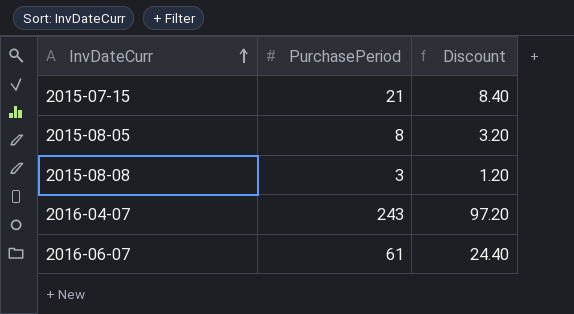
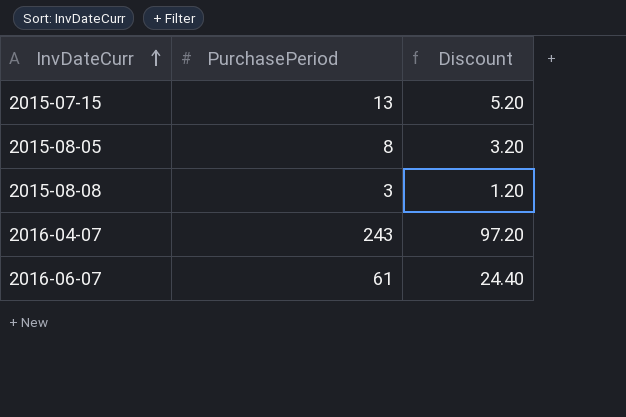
2015-07-15 | PurchasePeriod: 21 -> 13
2015-07-15 | Discount: 8.40 -> 5.20

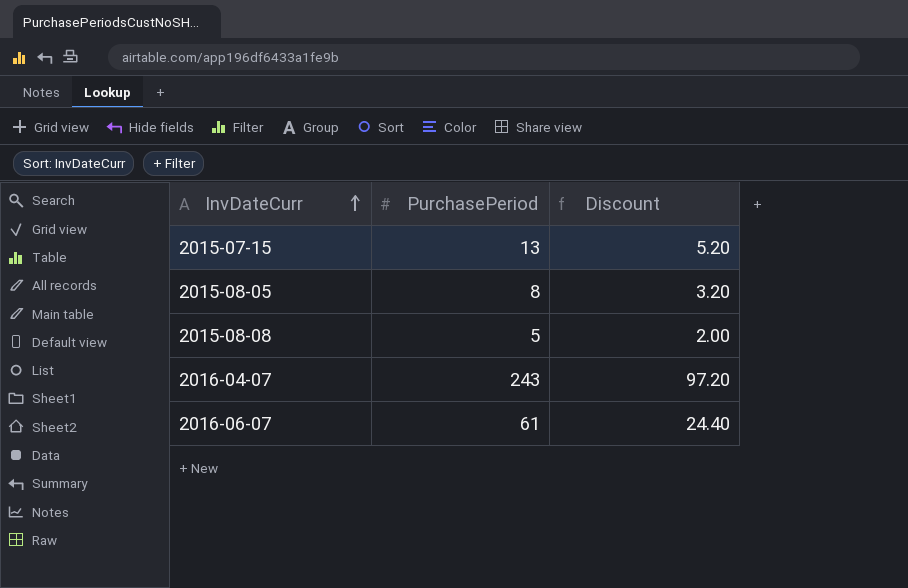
2015-08-08 | PurchasePeriod: 3 -> 5
2015-08-08 | Discount: 1.20 -> 2.00

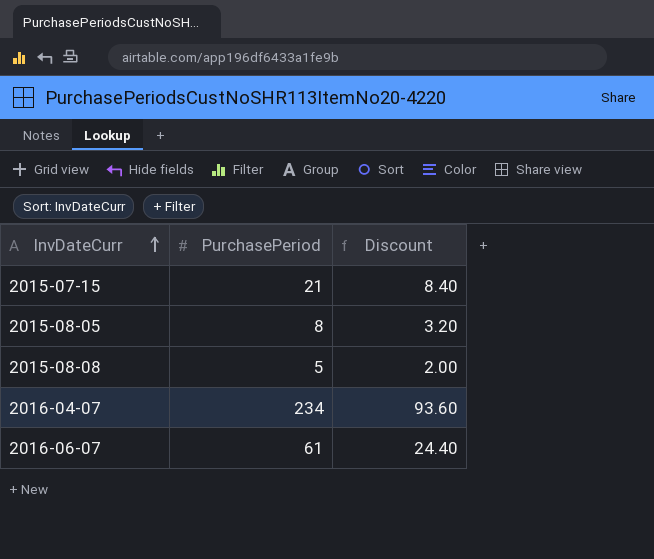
2015-07-15 | PurchasePeriod: 13 -> 21
2015-07-15 | Discount: 5.20 -> 8.40
2016-04-07 | PurchasePeriod: 243 -> 234
2016-04-07 | Discount: 97.20 -> 93.60

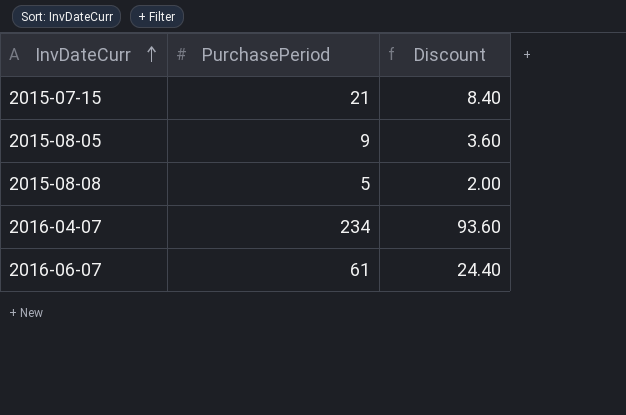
2015-08-05 | PurchasePeriod: 8 -> 9
2015-08-05 | Discount: 3.20 -> 3.60

